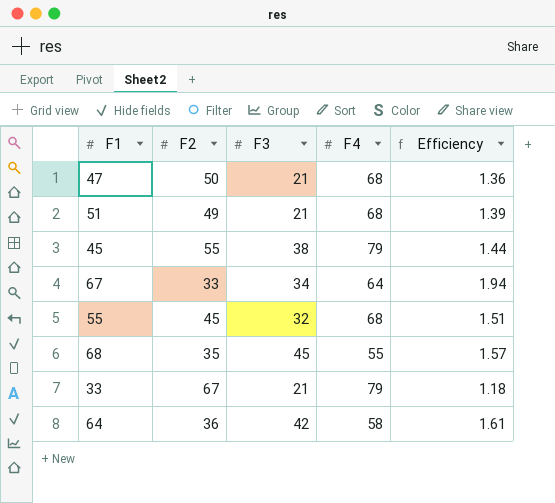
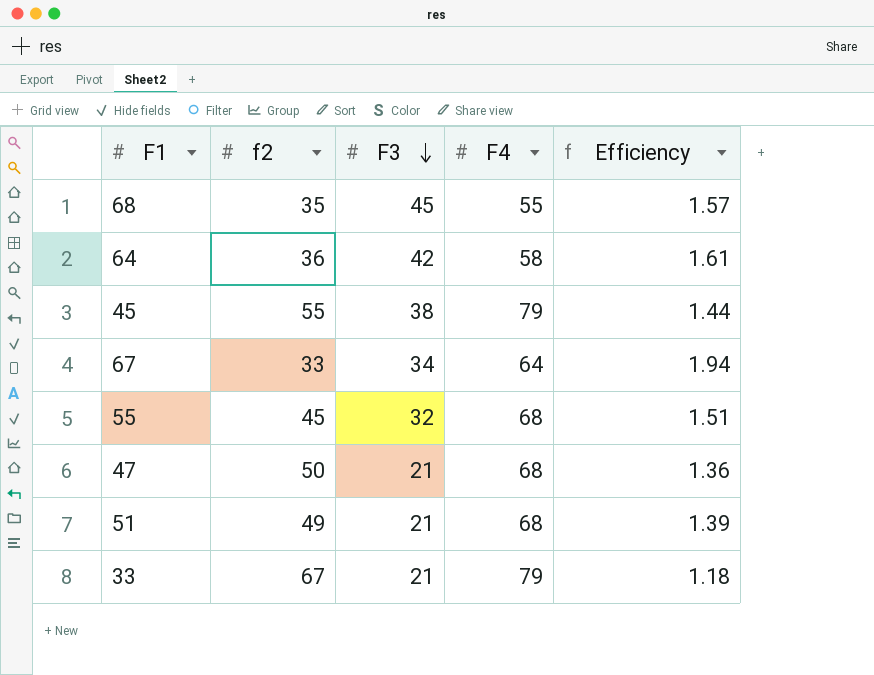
row order: none -> F3 descending
column name: F2 -> f2

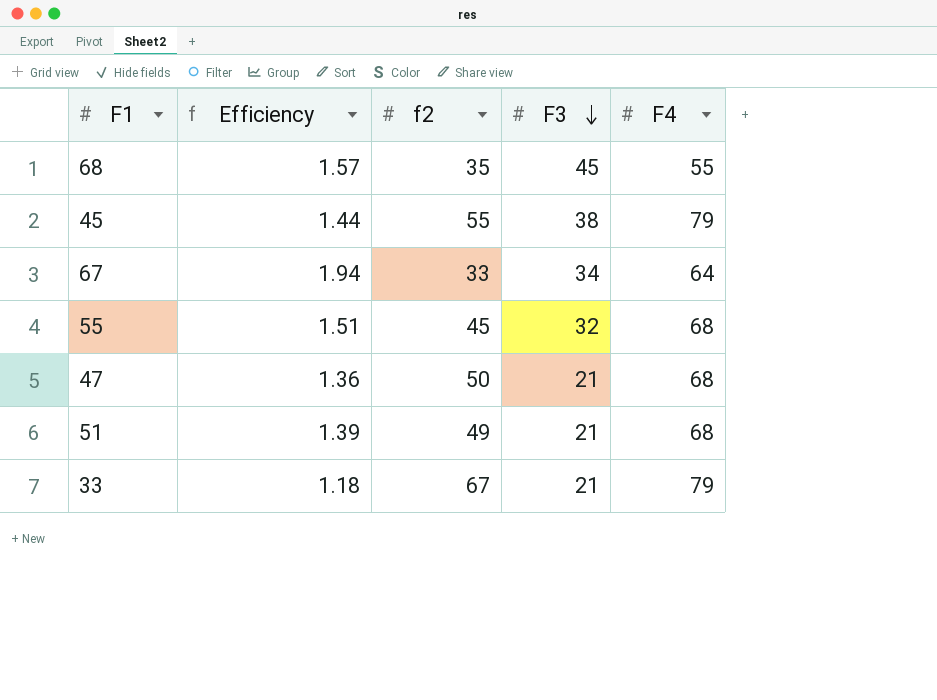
column Efficiency | position: 5 -> 2
row 64: 36 | 42 | 58 | 1.61 -> none

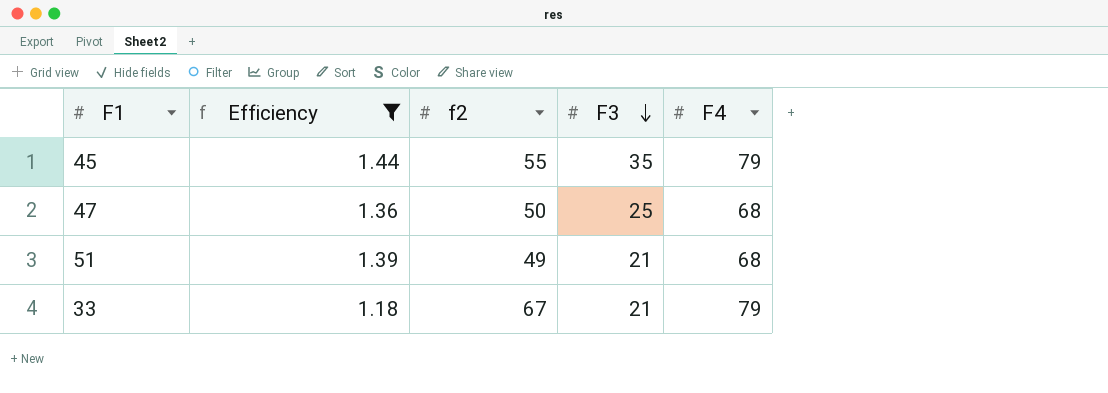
filter: none -> Efficiency <= 1.44
45 | F3: 38 -> 35
47 | F3: 21 -> 25

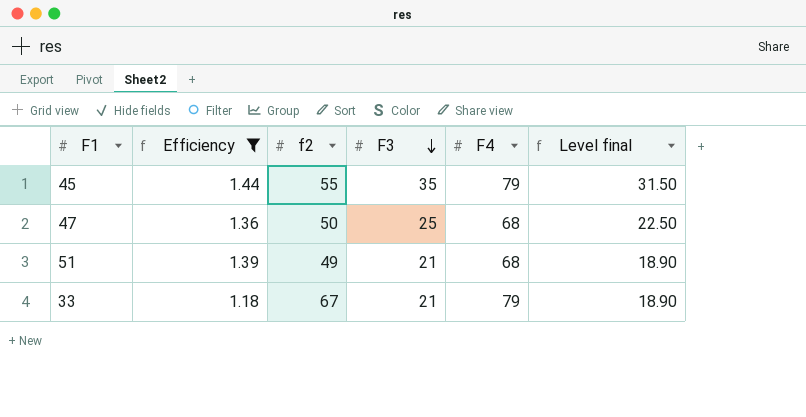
column Level final | formula: none -> [F3] * 0.9

